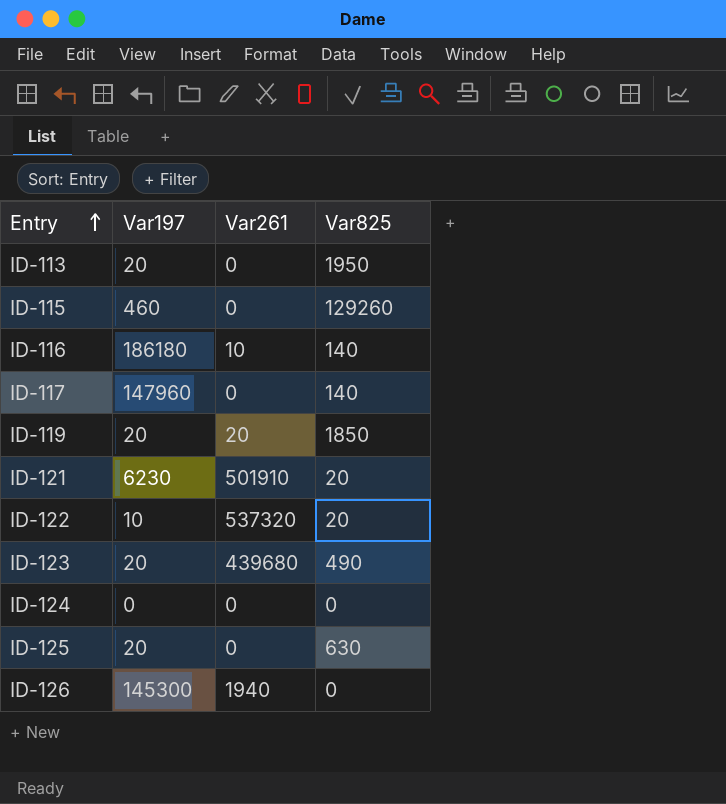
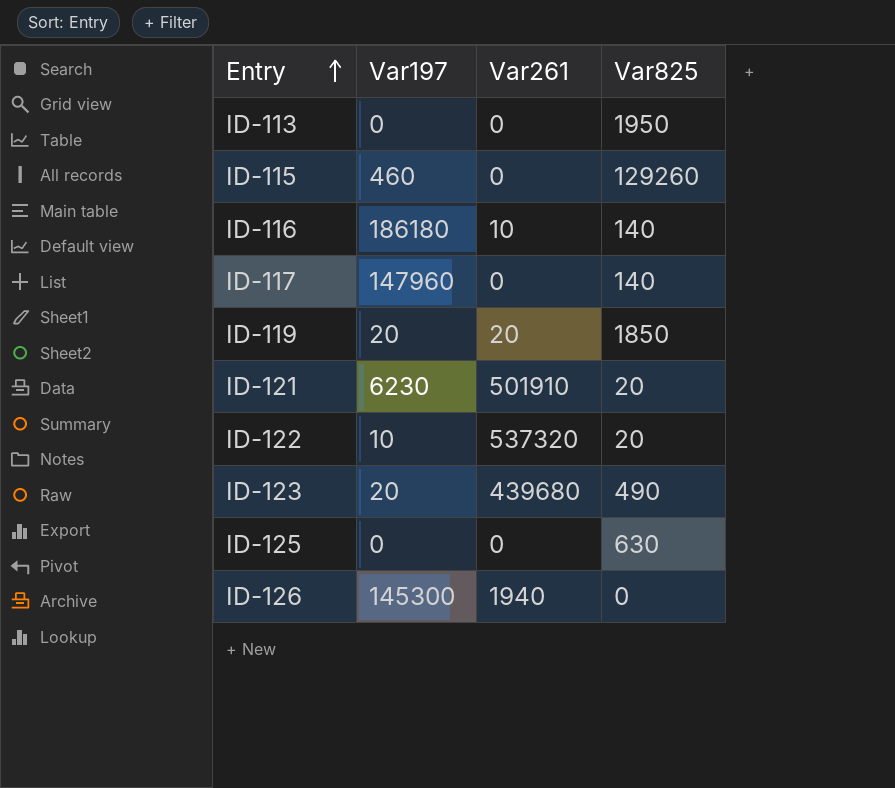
row ID-124: 0 | 0 | 0 -> none
ID-113 | Var197: 20 -> 0
ID-125 | Var197: 20 -> 0

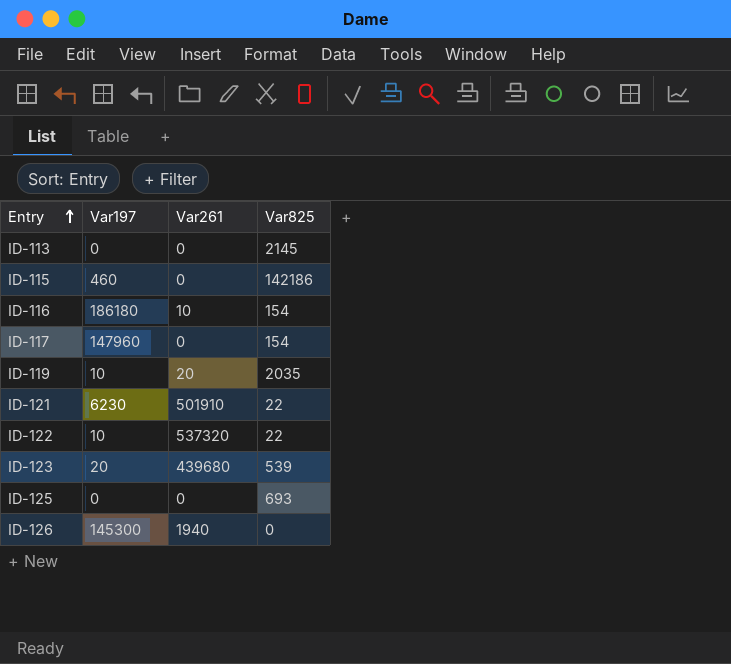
ID-113 | Var825: 1950 -> 2145
ID-115 | Var825: 129260 -> 142186
ID-116 | Var825: 140 -> 154
ID-117 | Var825: 140 -> 154
ID-119 | Var197: 20 -> 10
ID-119 | Var825: 1850 -> 2035
ID-121 | Var825: 20 -> 22
ID-122 | Var825: 20 -> 22
ID-123 | Var825: 490 -> 539
ID-125 | Var825: 630 -> 693

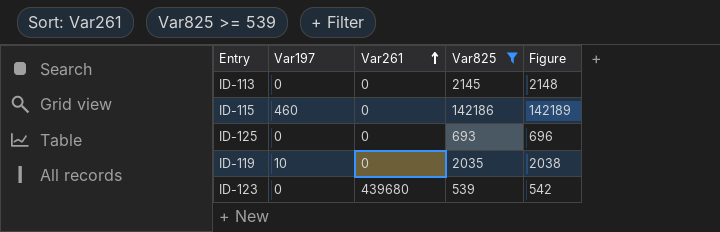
filter: none -> Var825 >= 539
row order: Entry ascending -> Var261 ascending
column Figure | formula: none -> [Var825] + 3
ID-119 | Var261: 20 -> 0
ID-123 | Var197: 20 -> 0

